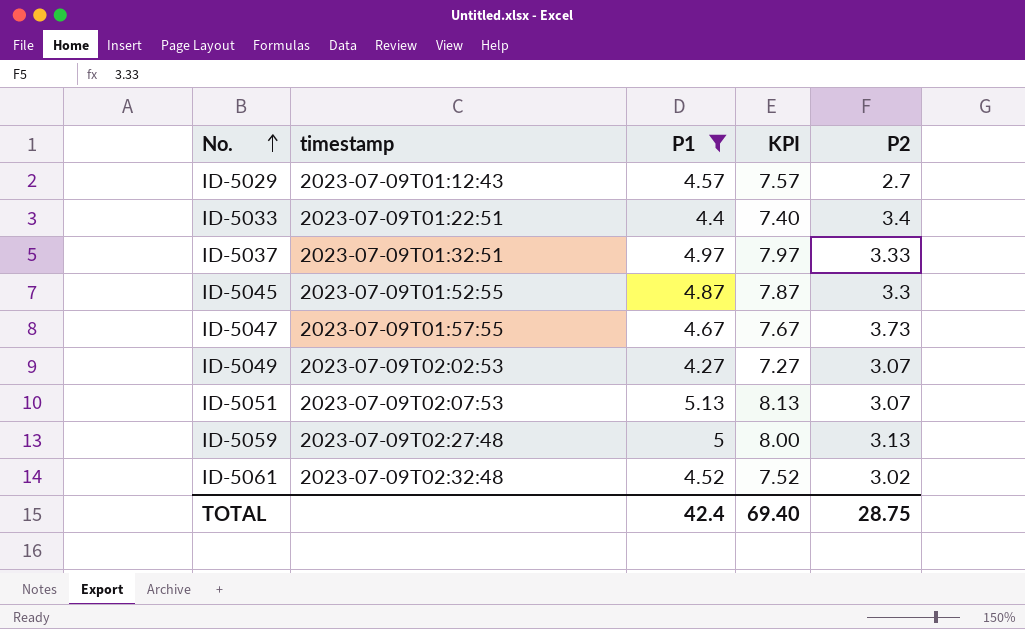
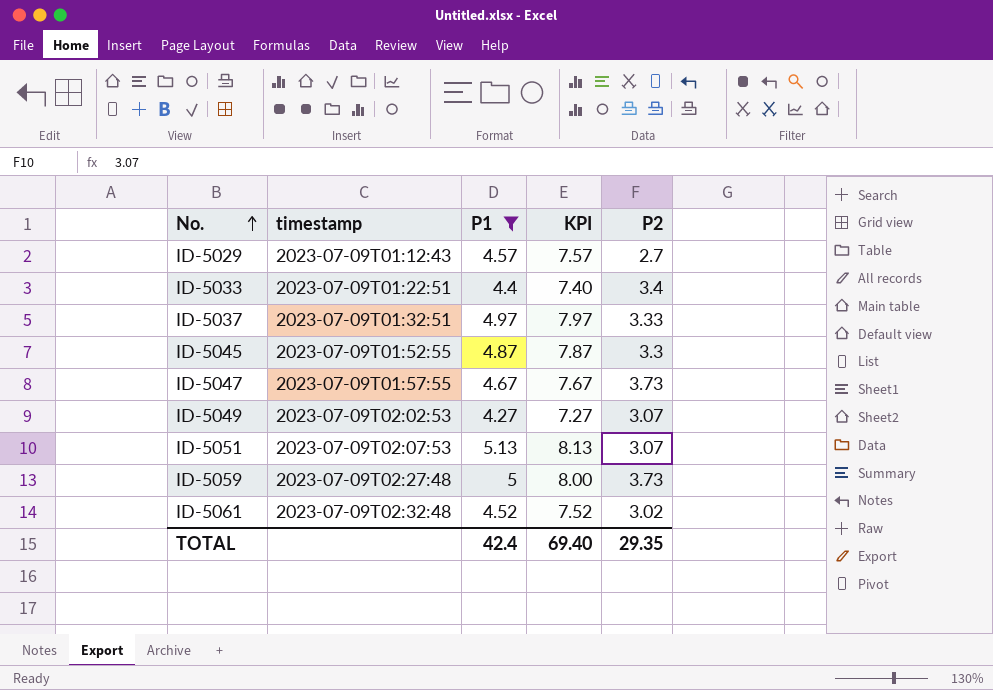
ID-5059 | P2: 3.13 -> 3.73
TOTAL | P2: 28.75 -> 29.35

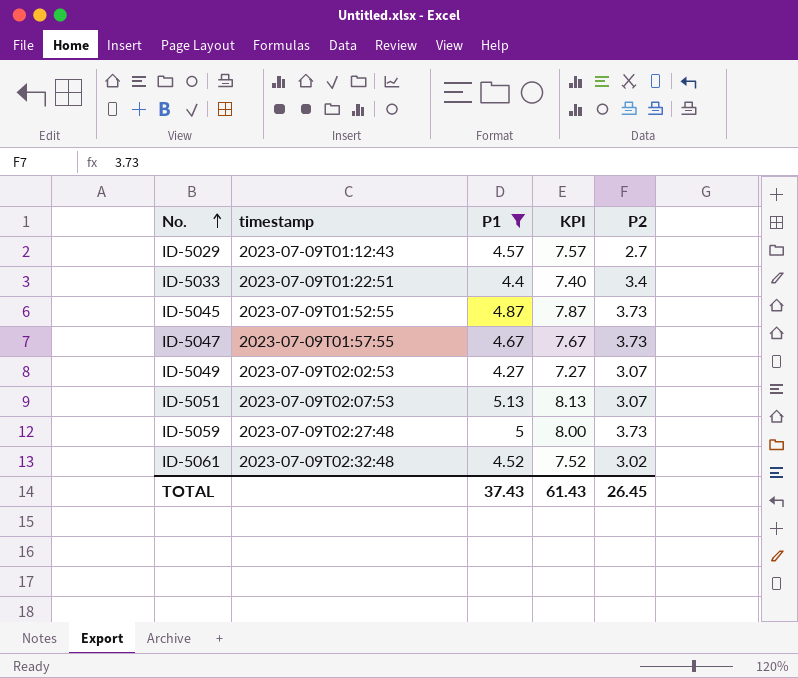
row ID-5037: 2023-07-09T01:32:51 | 4.97 | 7.97 | 3.33 -> none
ID-5045 | P2: 3.3 -> 3.73
TOTAL | P1: 42.4 -> 37.43
TOTAL | KPI: 69.40 -> 61.43
TOTAL | P2: 29.35 -> 26.45

